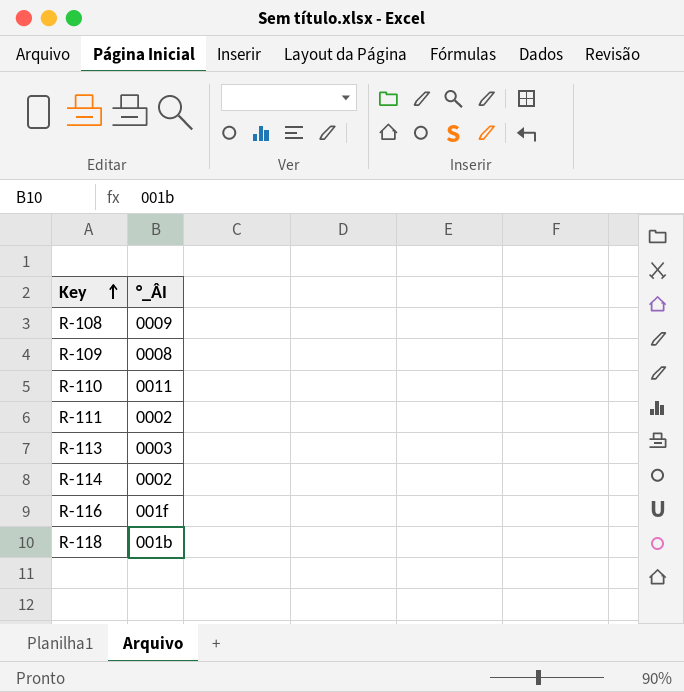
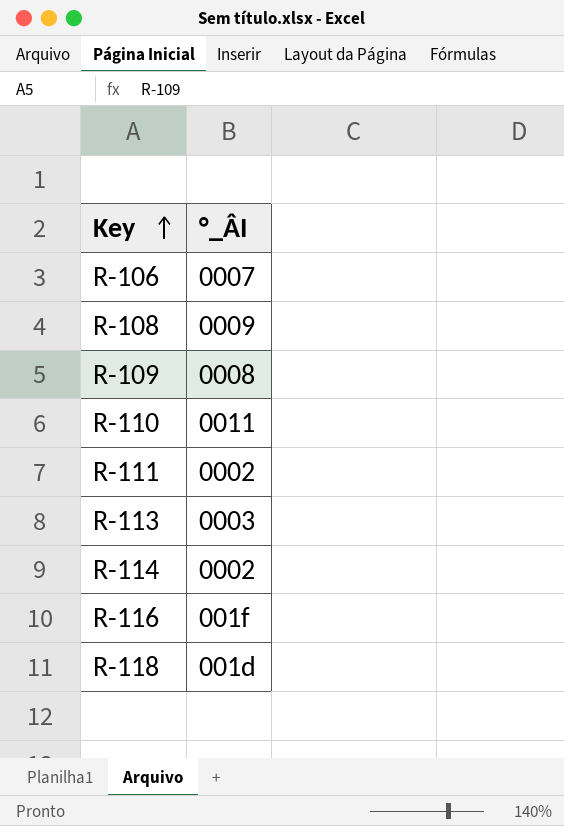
row R-106: none -> 0007
R-118 | °_ÂI: 001b -> 001d

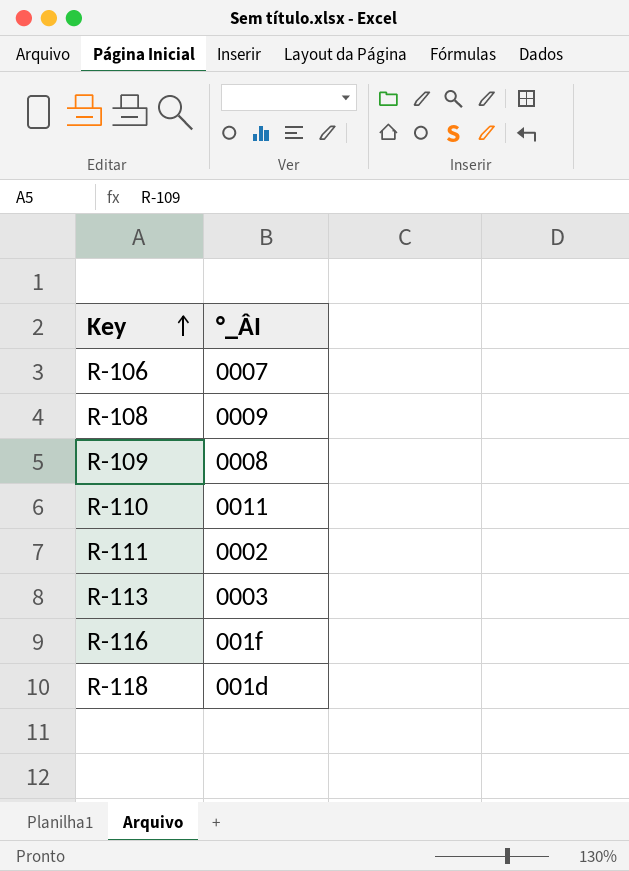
row R-114: 0002 -> none

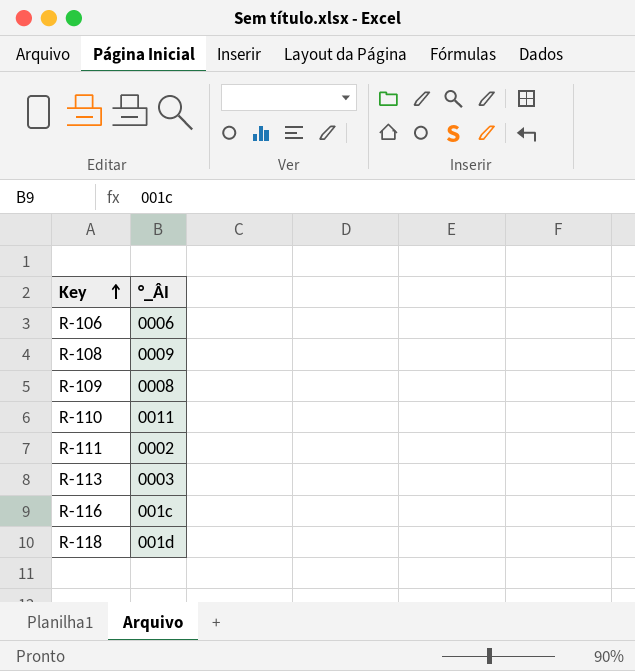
R-106 | °_ÂI: 0007 -> 0006
R-116 | °_ÂI: 001f -> 001c

